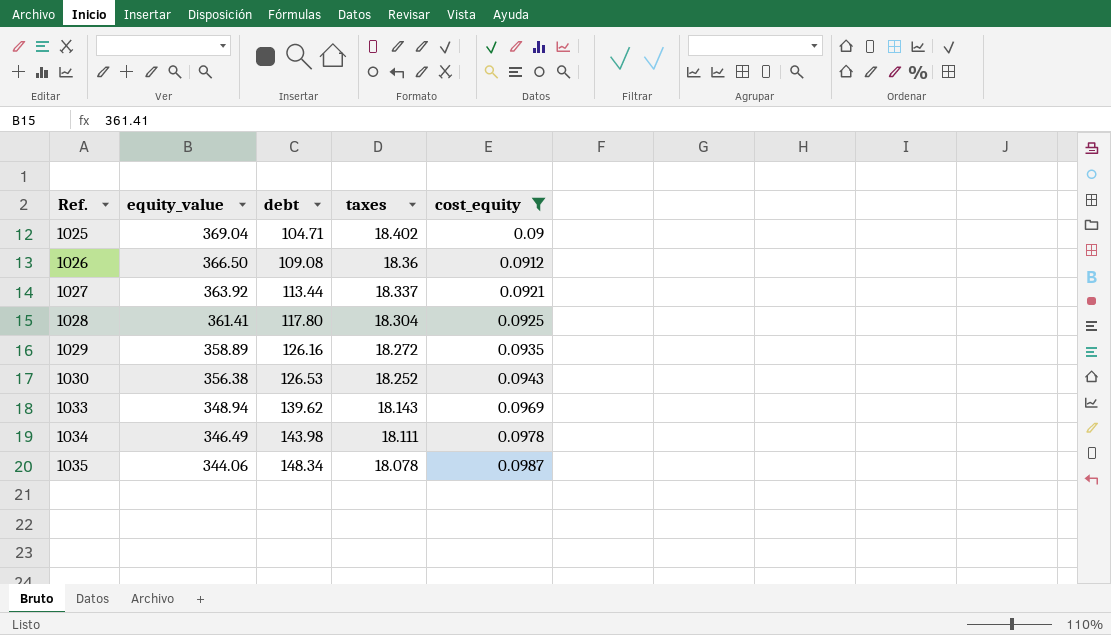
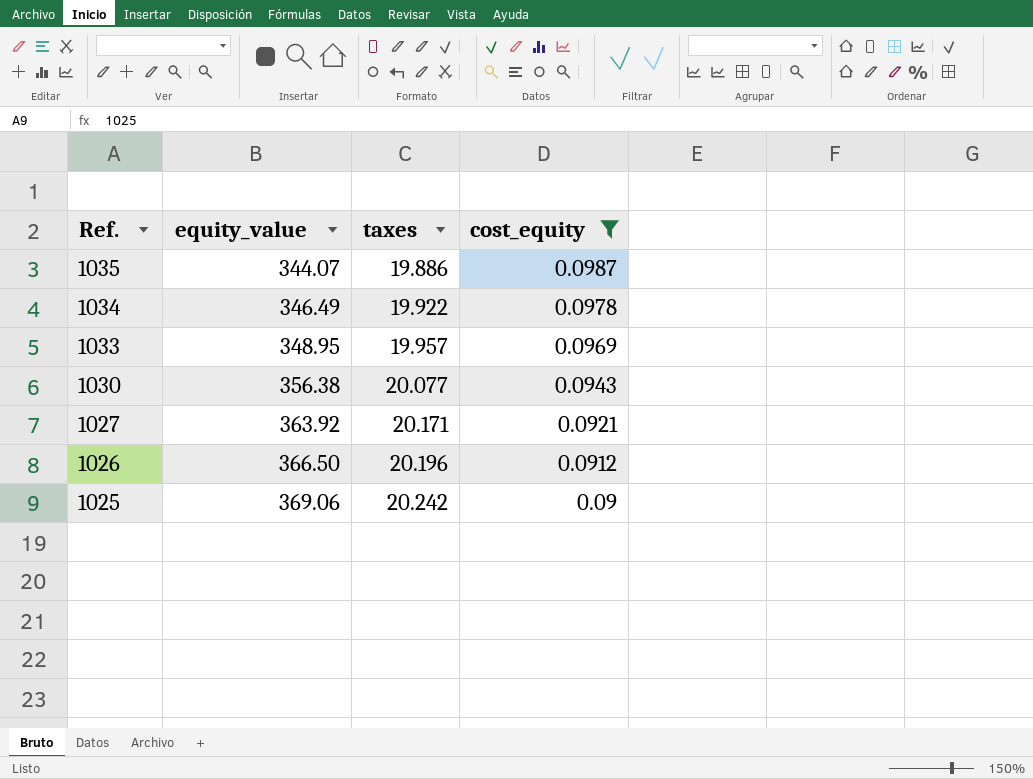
row order: Ref. ascending -> Ref. descending
column debt | position: 3 -> none
row 1028: 361.41 | 117.80 | 18.304 | 0.0925 -> none
row 1029: 358.89 | 126.16 | 18.272 | 0.0935 -> none
1035 | equity_value: 344.06 -> 344.07
1035 | taxes: 18.078 -> 19.886
1034 | taxes: 18.111 -> 19.922
1033 | equity_value: 348.94 -> 348.95
1033 | taxes: 18.143 -> 19.957
1030 | taxes: 18.252 -> 20.077
1027 | taxes: 18.337 -> 20.171
1026 | taxes: 18.36 -> 20.196
1025 | equity_value: 369.04 -> 369.06
1025 | taxes: 18.402 -> 20.242

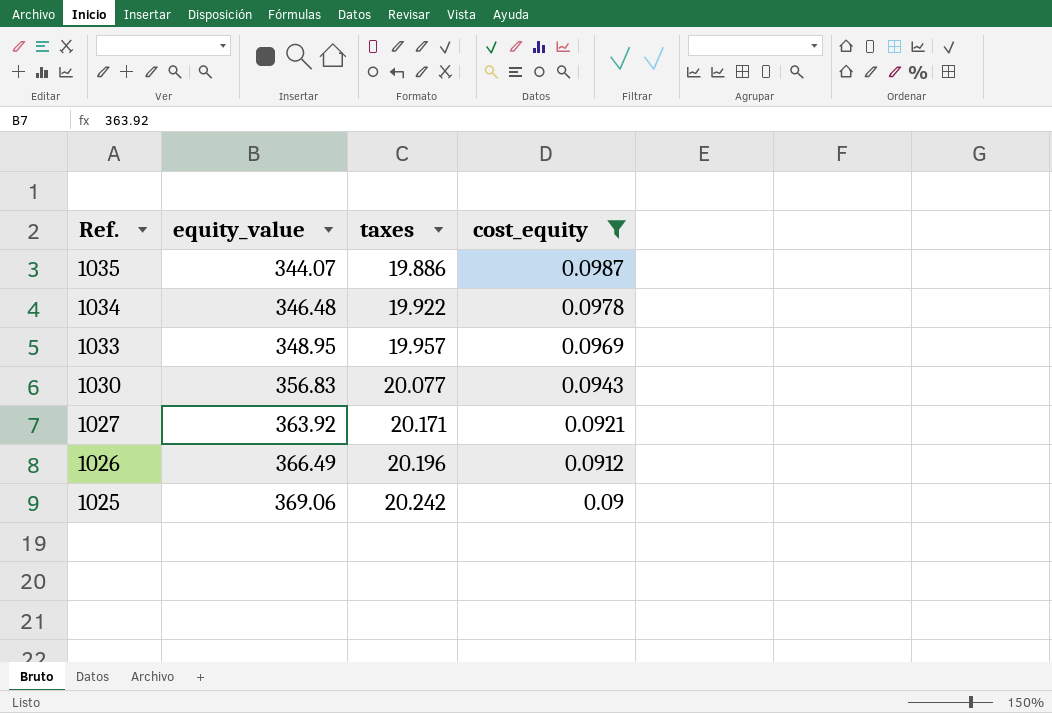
1034 | equity_value: 346.49 -> 346.48
1030 | equity_value: 356.38 -> 356.83
1026 | equity_value: 366.50 -> 366.49

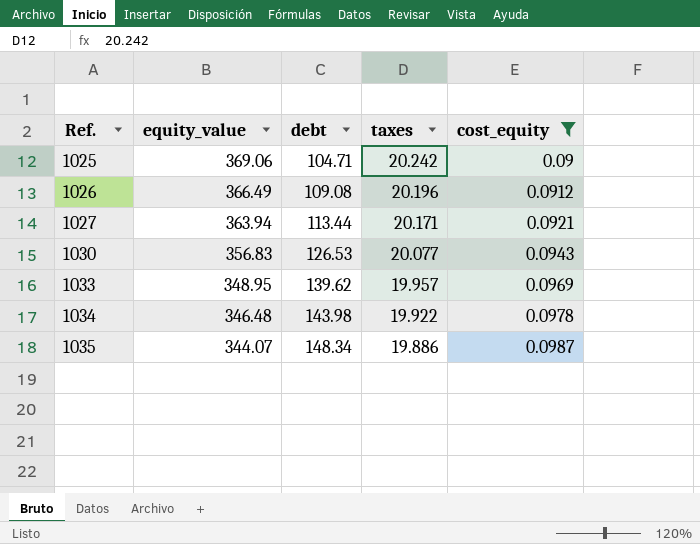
row order: Ref. descending -> Ref. ascending
column debt | position: none -> 3
1027 | equity_value: 363.92 -> 363.94

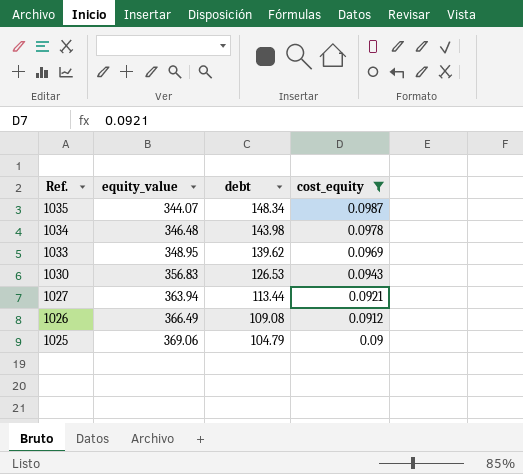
row order: Ref. ascending -> Ref. descending
column taxes | position: 4 -> none
1025 | debt: 104.71 -> 104.79

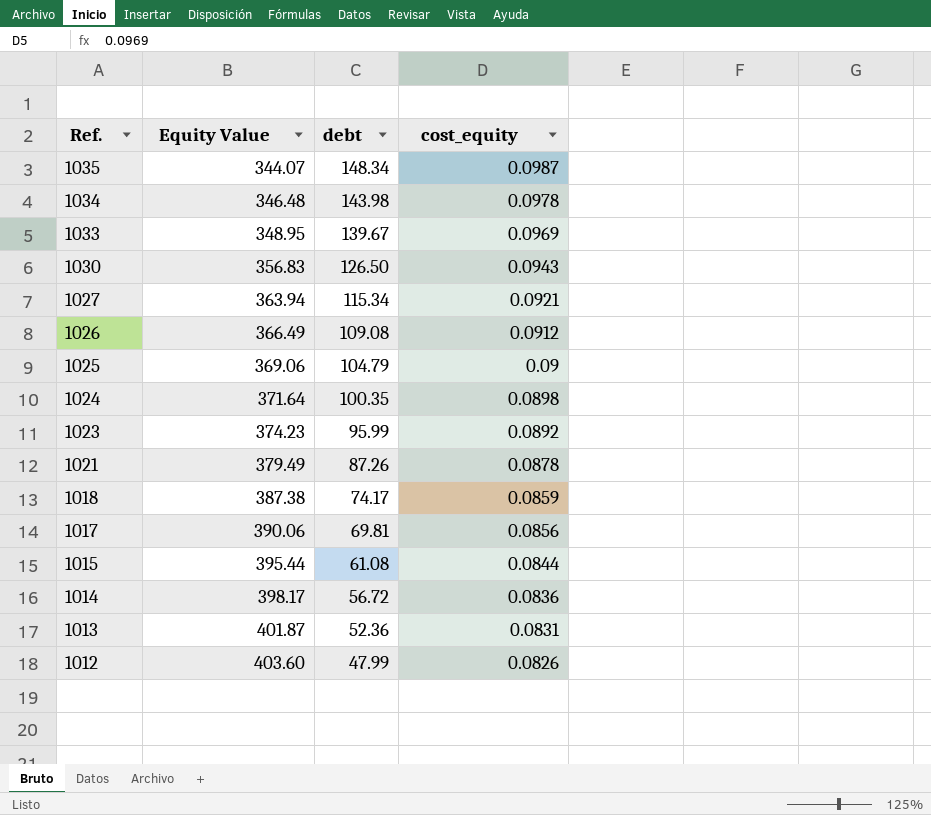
filter: cost_equity >= 0.09 -> none
column name: equity_value -> Equity Value
1033 | debt: 139.62 -> 139.67
1030 | debt: 126.53 -> 126.50
1027 | debt: 113.44 -> 115.34

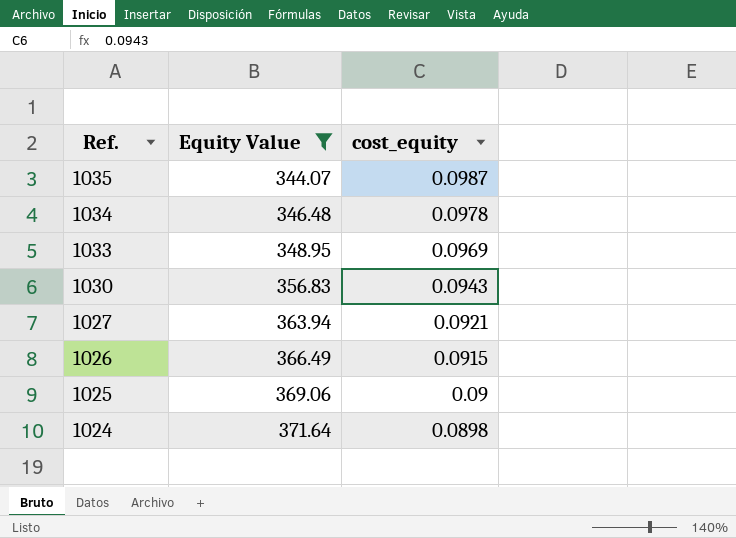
filter: none -> Equity Value <= 371.64
column debt | position: 3 -> none
1026 | cost_equity: 0.0912 -> 0.0915

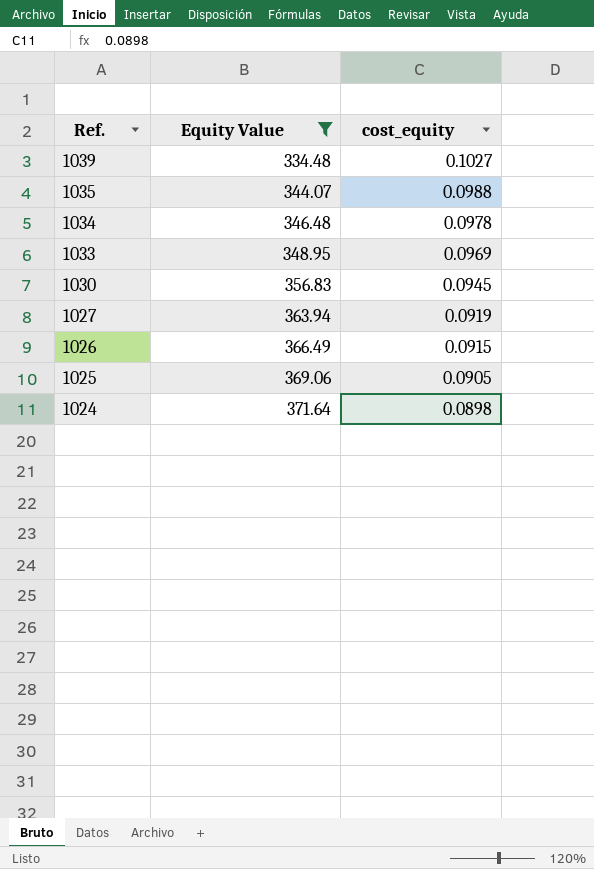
row 1039: none -> 334.48 | 0.1027
1035 | cost_equity: 0.0987 -> 0.0988
1030 | cost_equity: 0.0943 -> 0.0945
1027 | cost_equity: 0.0921 -> 0.0919
1025 | cost_equity: 0.09 -> 0.0905

